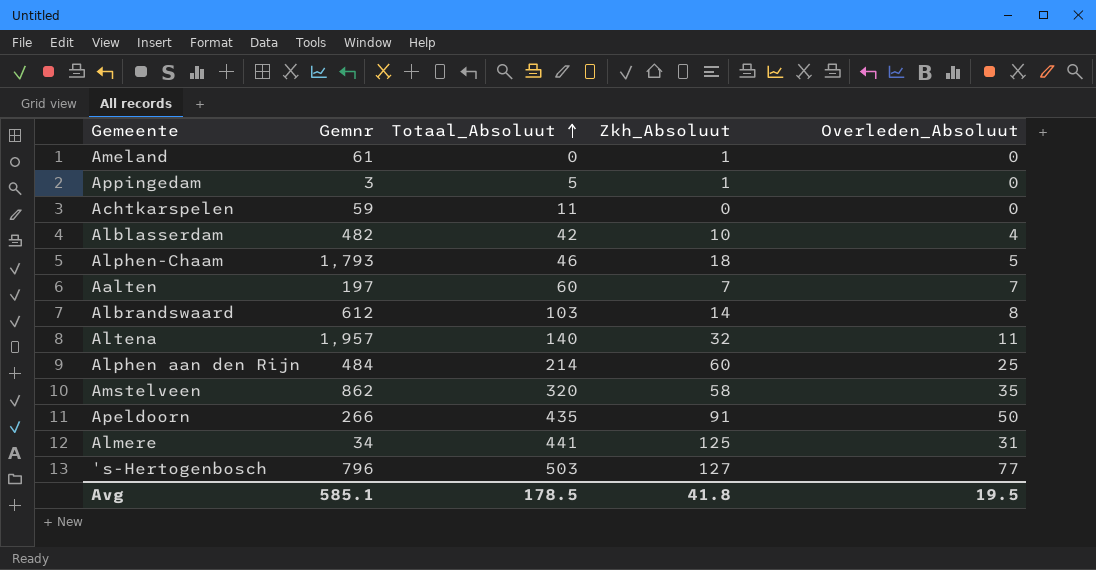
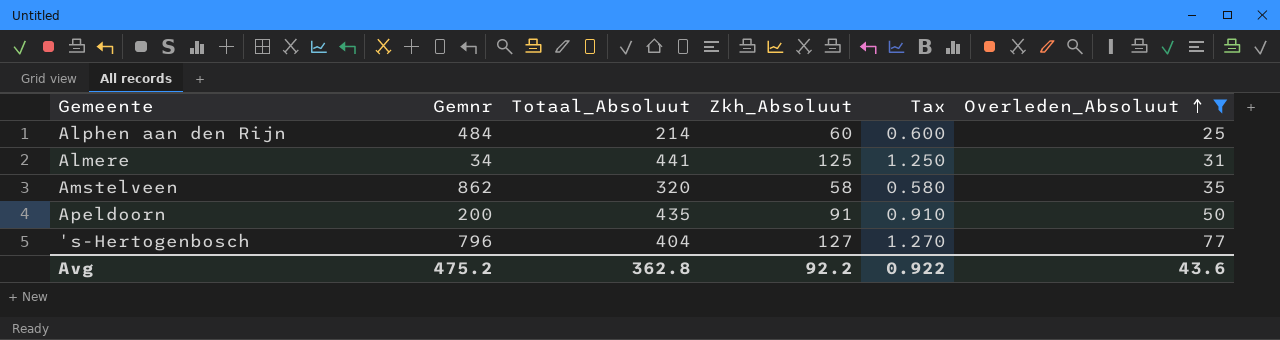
filter: none -> Overleden_Absoluut >= 25
row order: Totaal_Absoluut ascending -> Overleden_Absoluut ascending
column Tax | formula: none -> [Zkh_Absoluut] * 0.01
Apeldoorn | Gemnr: 266 -> 200
's-Hertogenbosch | Totaal_Absoluut: 503 -> 404
Avg | Gemnr: 585.1 -> 475.2
Avg | Totaal_Absoluut: 178.5 -> 362.8
Avg | Zkh_Absoluut: 41.8 -> 92.2
Avg | Overleden_Absoluut: 19.5 -> 43.6

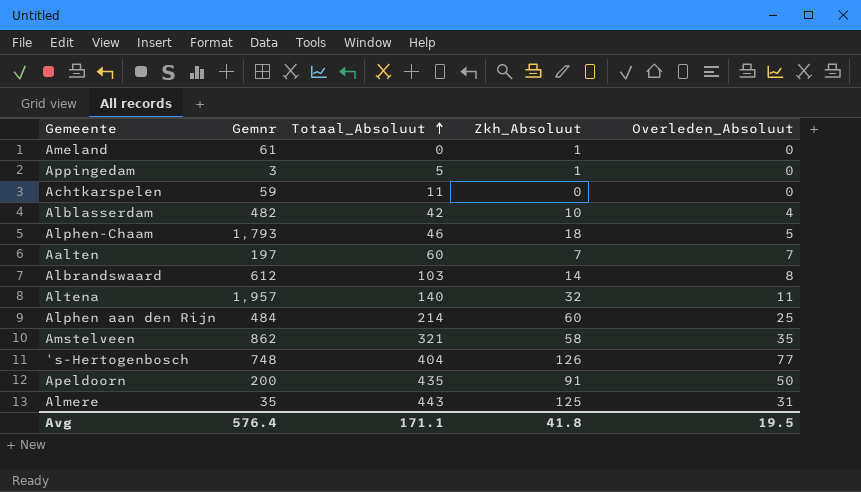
filter: Overleden_Absoluut >= 25 -> none
row order: Overleden_Absoluut ascending -> Totaal_Absoluut ascending
column Tax | formula: [Zkh_Absoluut] * 0.01 -> none
Amstelveen | Totaal_Absoluut: 320 -> 321
's-Hertogenbosch | Gemnr: 796 -> 748
's-Hertogenbosch | Zkh_Absoluut: 127 -> 126
Almere | Gemnr: 34 -> 35
Almere | Totaal_Absoluut: 441 -> 443
Avg | Gemnr: 475.2 -> 576.4
Avg | Totaal_Absoluut: 362.8 -> 171.1
Avg | Zkh_Absoluut: 92.2 -> 41.8
Avg | Overleden_Absoluut: 43.6 -> 19.5

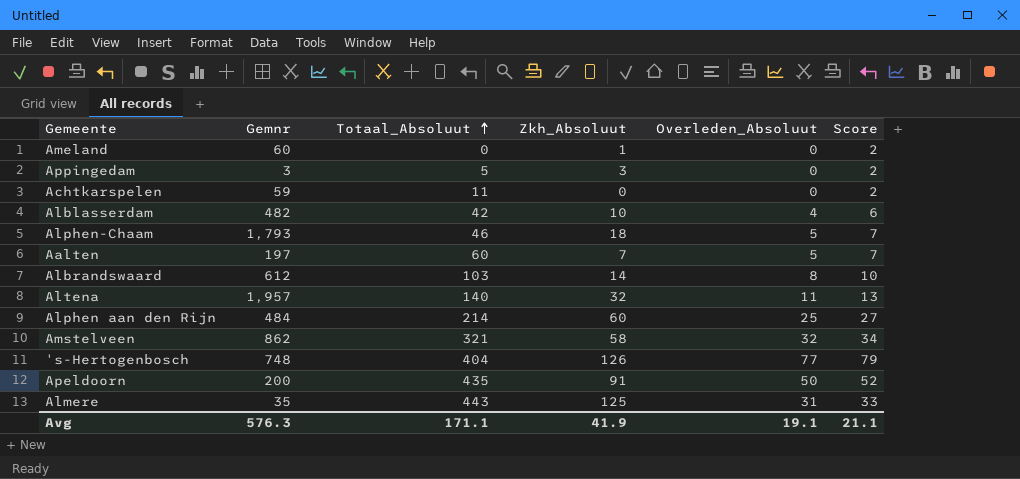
column Score | formula: none -> [Overleden_Absoluut] + 2
Ameland | Gemnr: 61 -> 60
Appingedam | Zkh_Absoluut: 1 -> 3
Aalten | Overleden_Absoluut: 7 -> 5
Amstelveen | Overleden_Absoluut: 35 -> 32
Avg | Gemnr: 576.4 -> 576.3
Avg | Zkh_Absoluut: 41.8 -> 41.9
Avg | Overleden_Absoluut: 19.5 -> 19.1

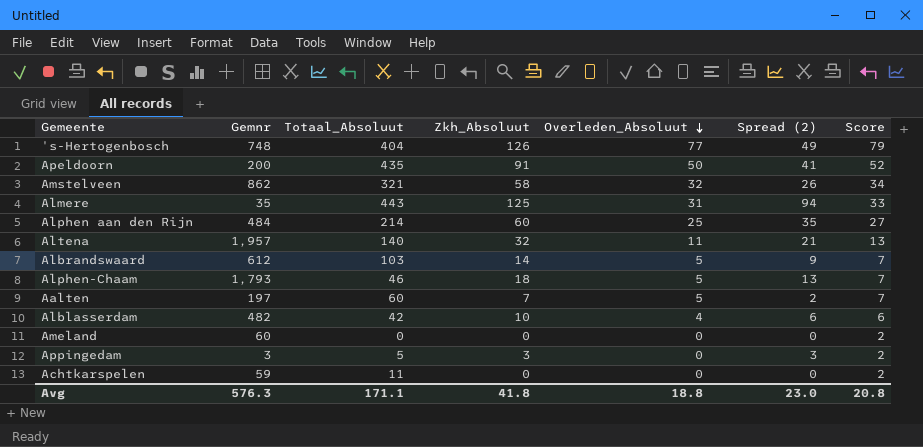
row order: Totaal_Absoluut ascending -> Overleden_Absoluut descending
column Spread (2) | formula: none -> [Zkh_Absoluut] - [Overleden_Absoluut]
Albrandswaard | Overleden_Absoluut: 8 -> 5
Albrandswaard | Score: 10 -> 7
Ameland | Zkh_Absoluut: 1 -> 0
Avg | Zkh_Absoluut: 41.9 -> 41.8
Avg | Overleden_Absoluut: 19.1 -> 18.8
Avg | Score: 21.1 -> 20.8

